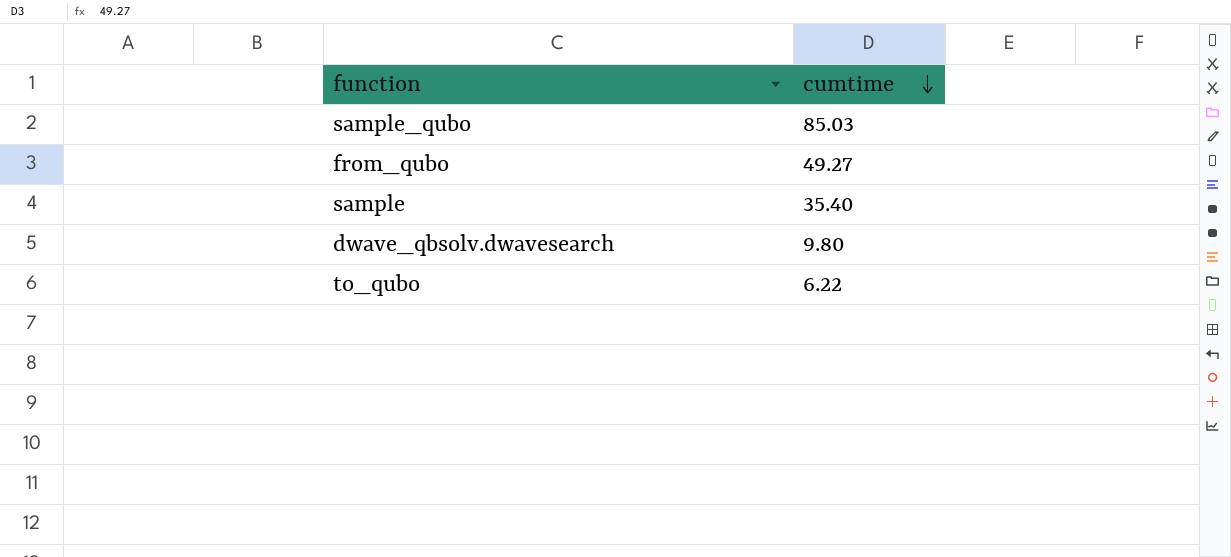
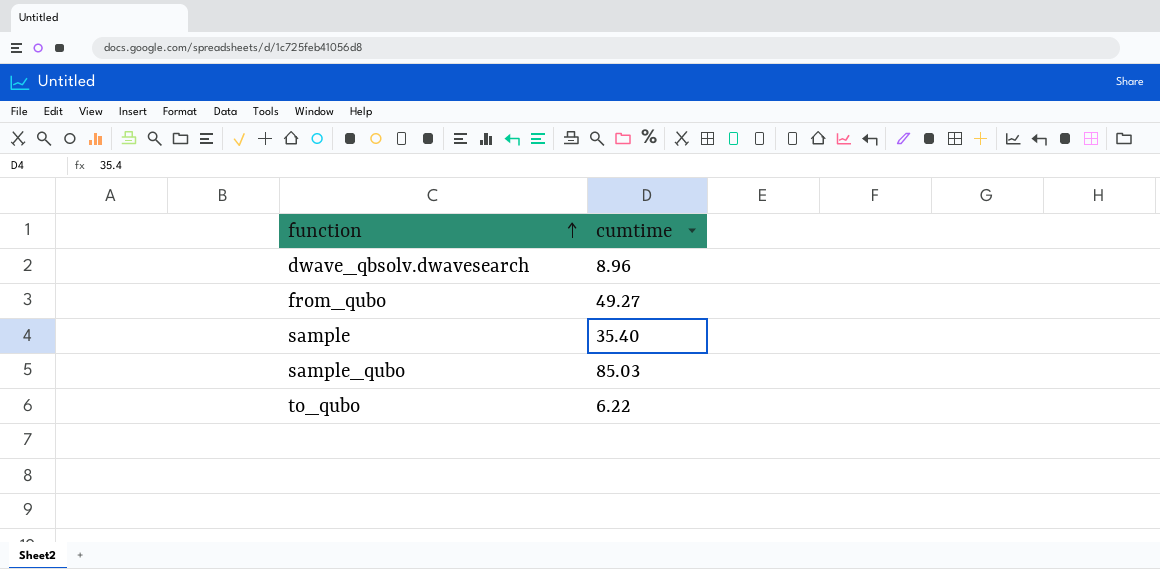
row order: cumtime descending -> function ascending
dwave_qbsolv.dwavesearch | cumtime: 9.80 -> 8.96

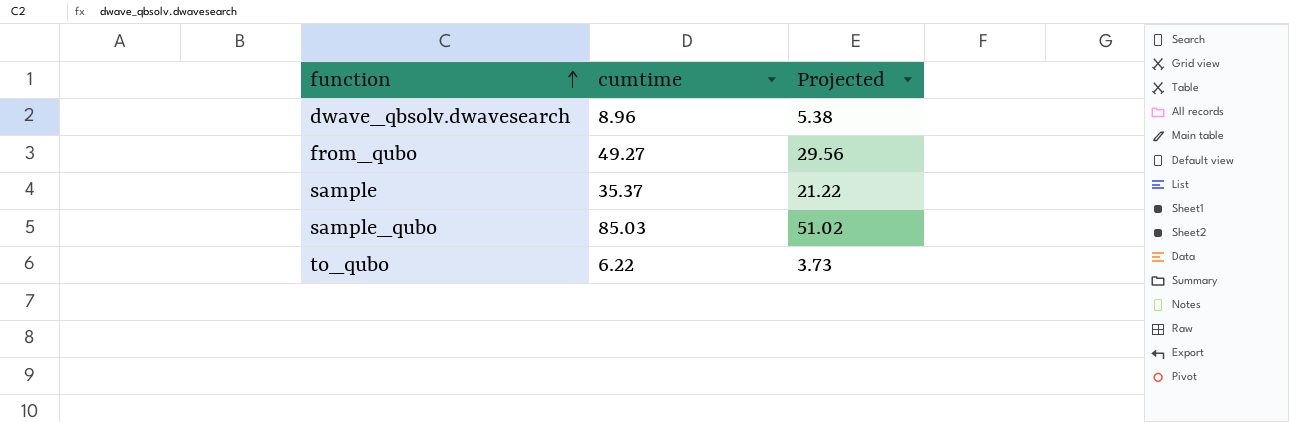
column Projected | formula: none -> [cumtime] * 0.6
sample | cumtime: 35.40 -> 35.37

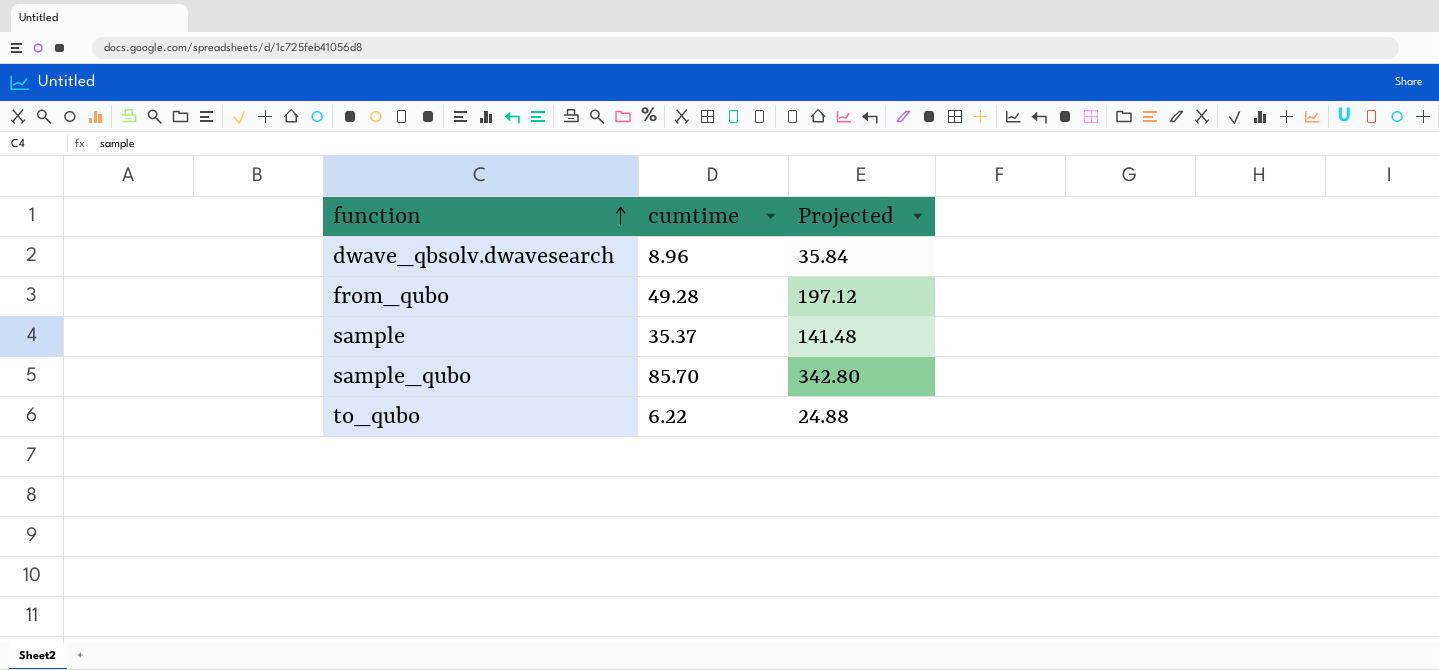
column Projected | formula: [cumtime] * 0.6 -> [cumtime] * 4
from_qubo | cumtime: 49.27 -> 49.28
sample_qubo | cumtime: 85.03 -> 85.70

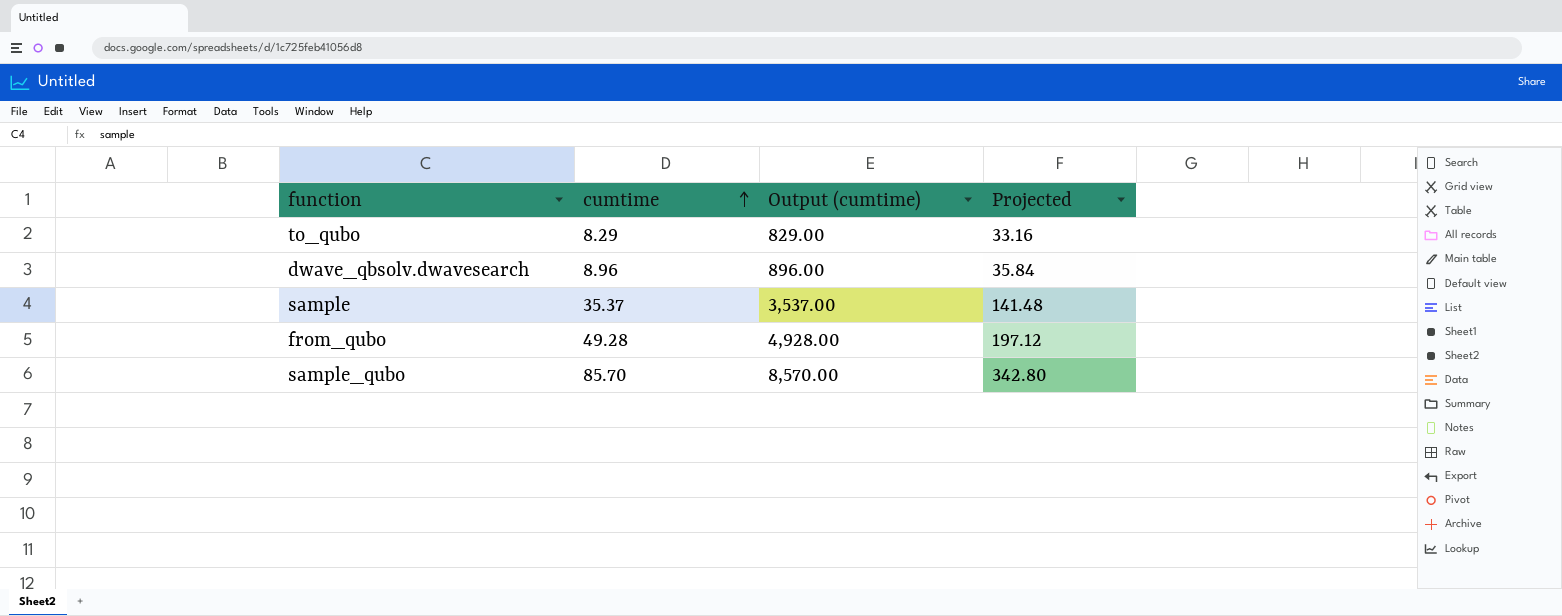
row order: function ascending -> cumtime ascending
column Output (cumtime) | formula: none -> [cumtime] * 100
to_qubo | cumtime: 6.22 -> 8.29
to_qubo | Projected: 24.88 -> 33.16

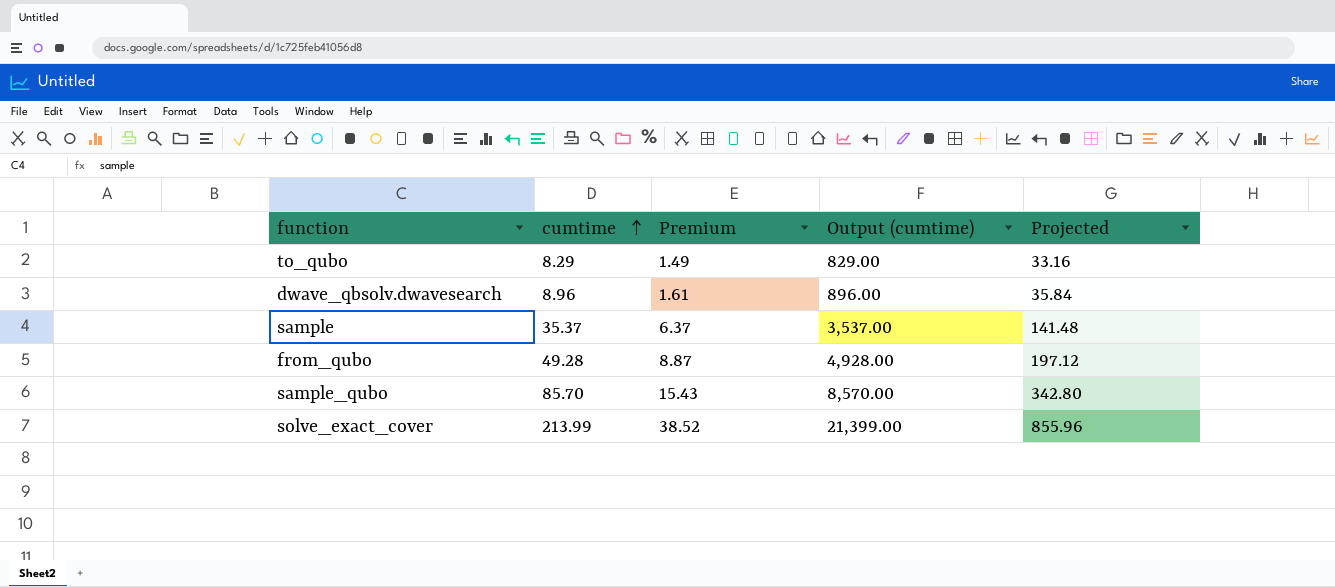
column Premium | formula: none -> [cumtime] * 0.18
row solve_exact_cover: none -> 213.99 | 38.52 | 21,399.00 | 855.96

